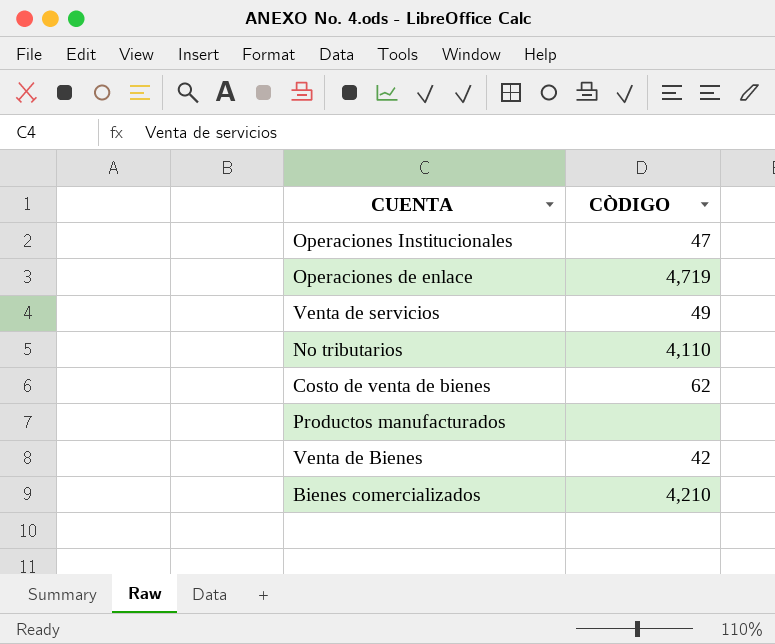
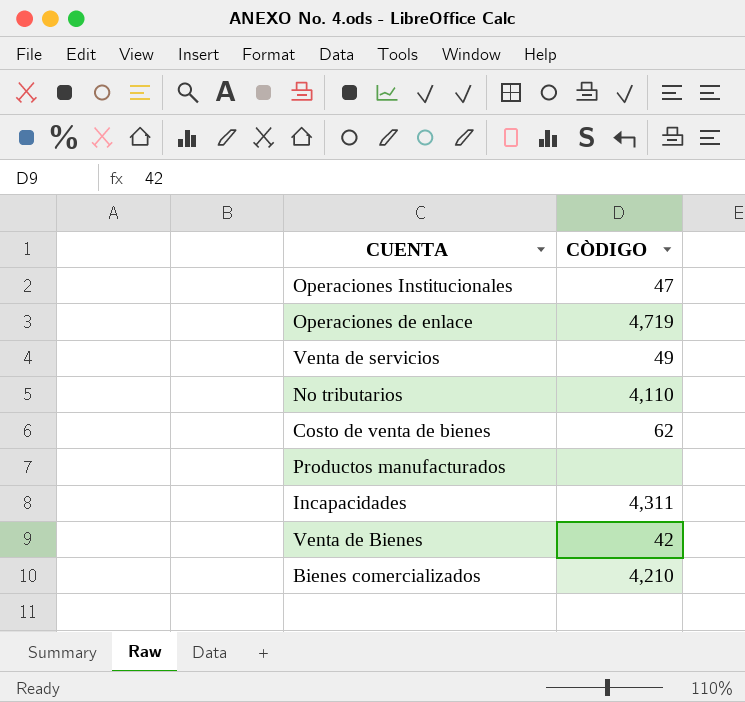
row Incapacidades: none -> 4,311

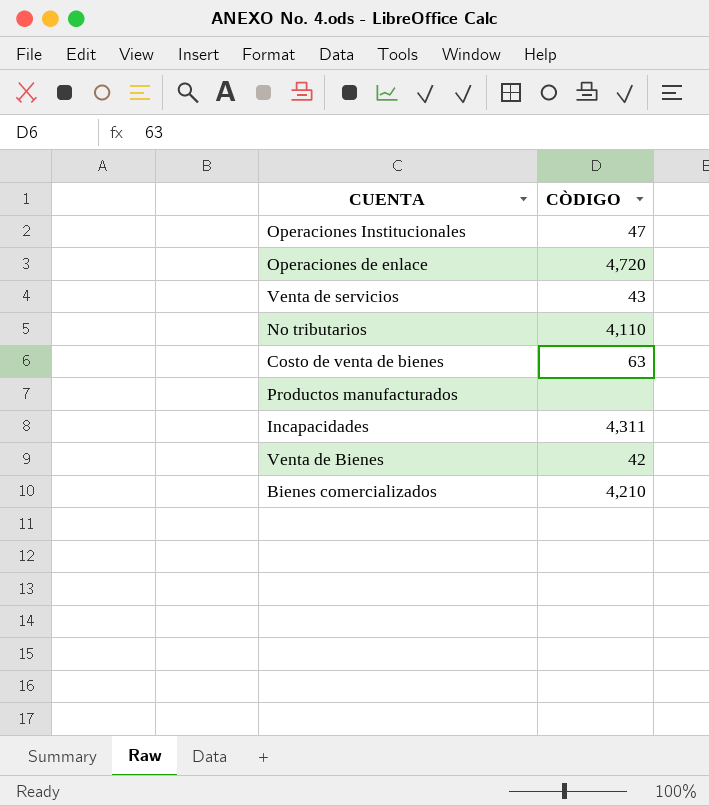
Operaciones de enlace | CÒDIGO: 4,719 -> 4,720
Venta de servicios | CÒDIGO: 49 -> 43
Costo de venta de bienes | CÒDIGO: 62 -> 63

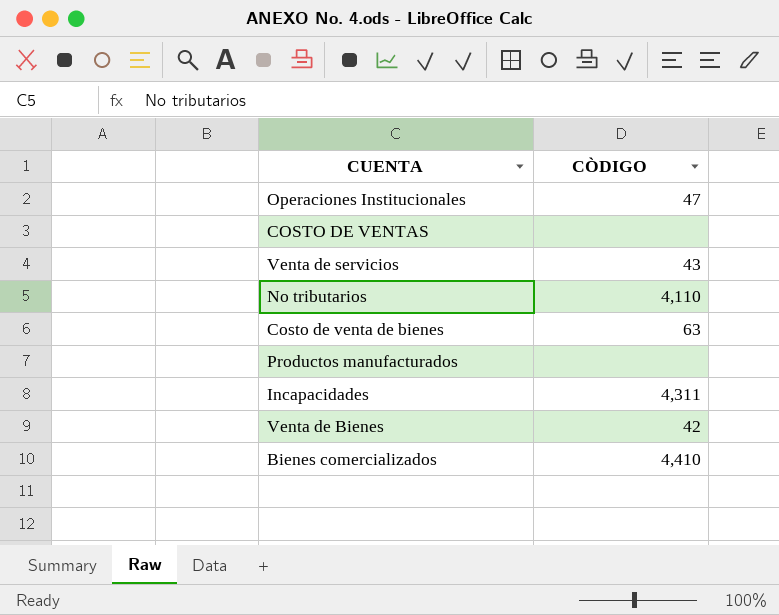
row Operaciones de enlace: 4,720 -> none
row COSTO DE VENTAS: none -> none
Bienes comercializados | CÒDIGO: 4,210 -> 4,410

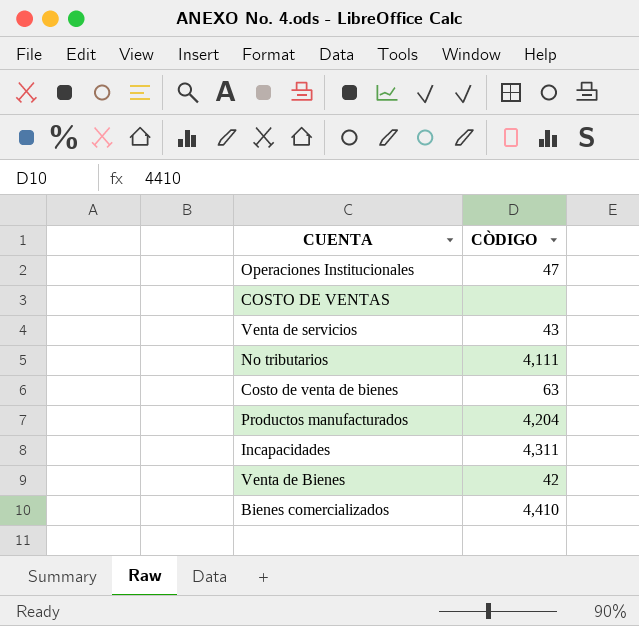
No tributarios | CÒDIGO: 4,110 -> 4,111
Productos manufacturados | CÒDIGO: none -> 4,204

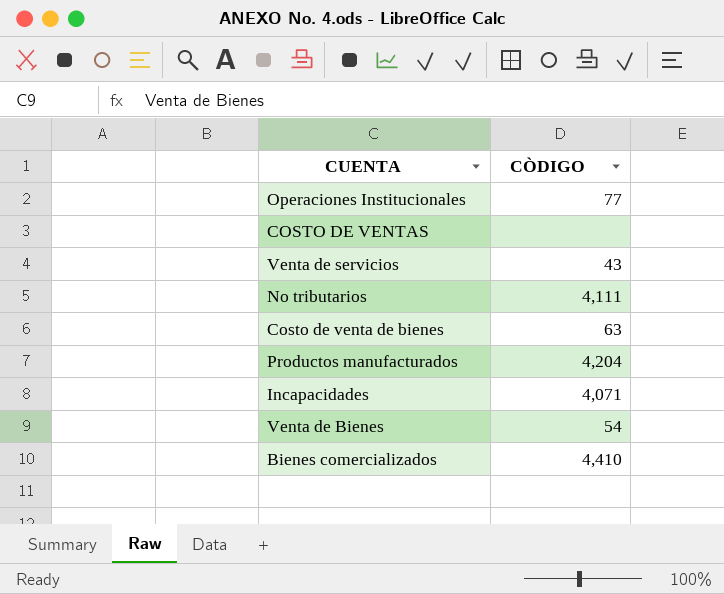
Operaciones Institucionales | CÒDIGO: 47 -> 77
Incapacidades | CÒDIGO: 4,311 -> 4,071
Venta de Bienes | CÒDIGO: 42 -> 54

